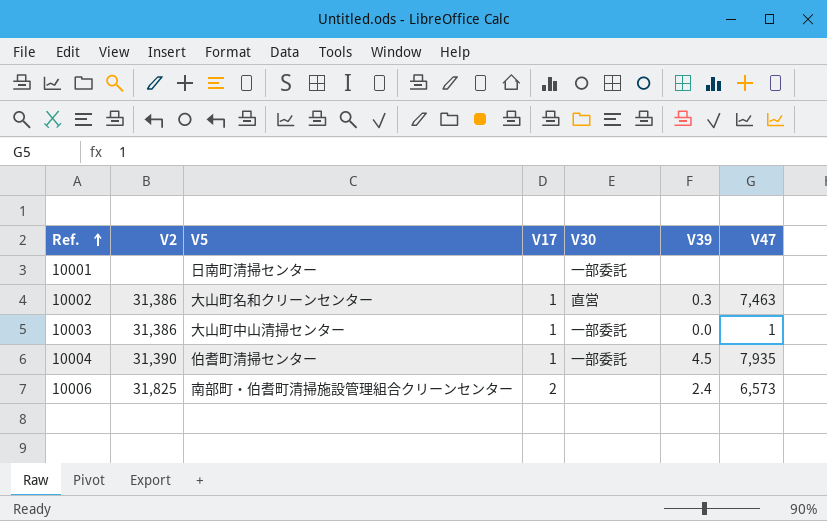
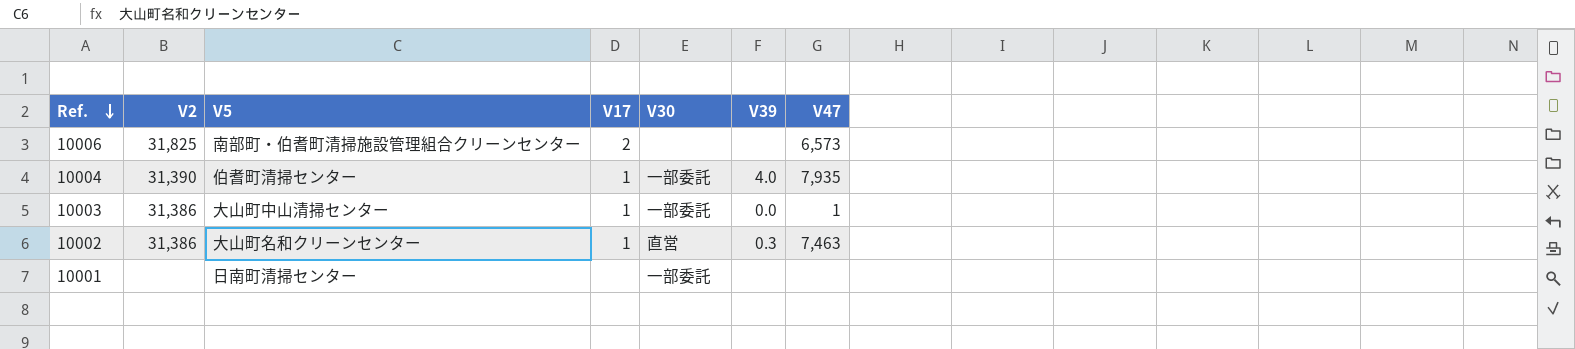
row order: Ref. ascending -> Ref. descending
10006 | V39: 2.4 -> none
10004 | V39: 4.5 -> 4.0

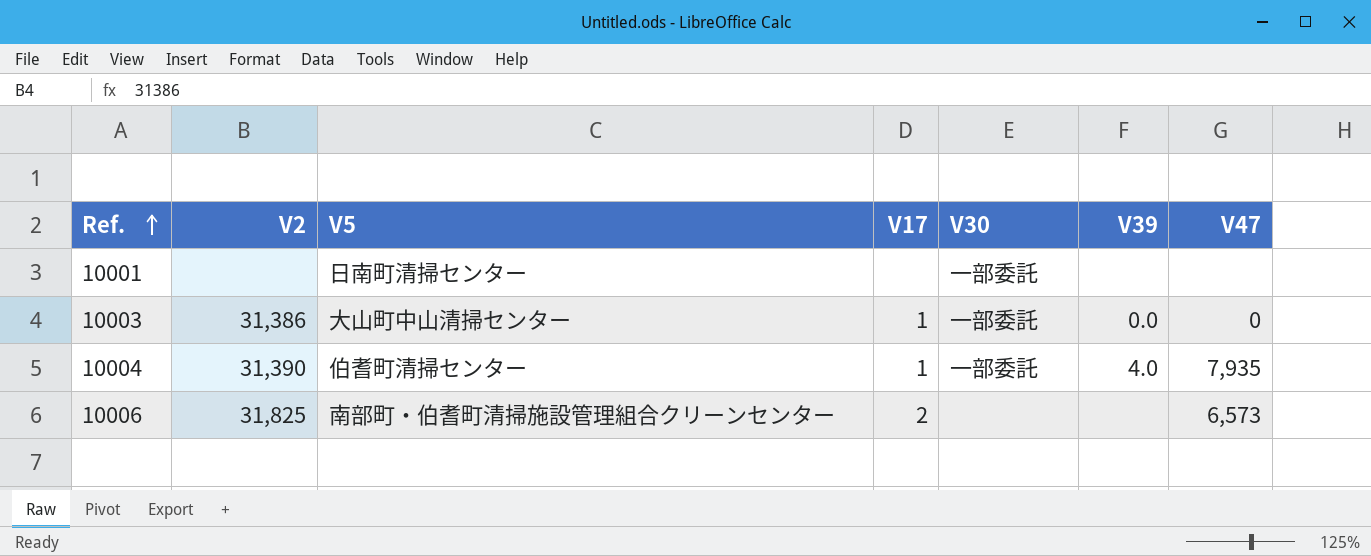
row order: Ref. descending -> Ref. ascending
row 10002: 31,386 | 大山町名和クリーンセンター | 1 | 直営 | 0.3 | 7,463 -> none
10003 | V47: 1 -> 0

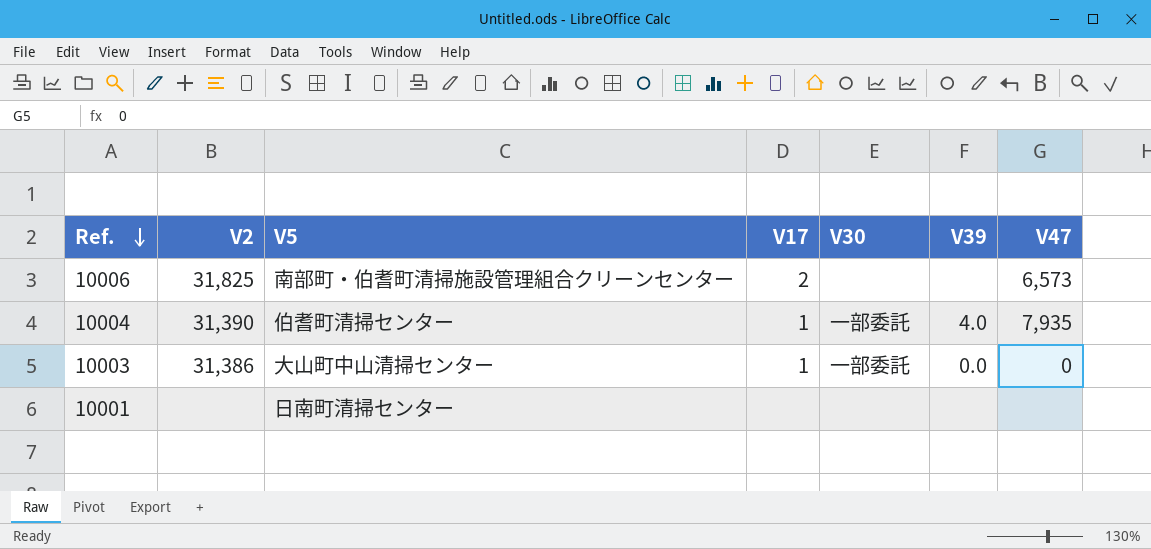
row order: Ref. ascending -> Ref. descending
10001 | V30: 一部委託 -> none

